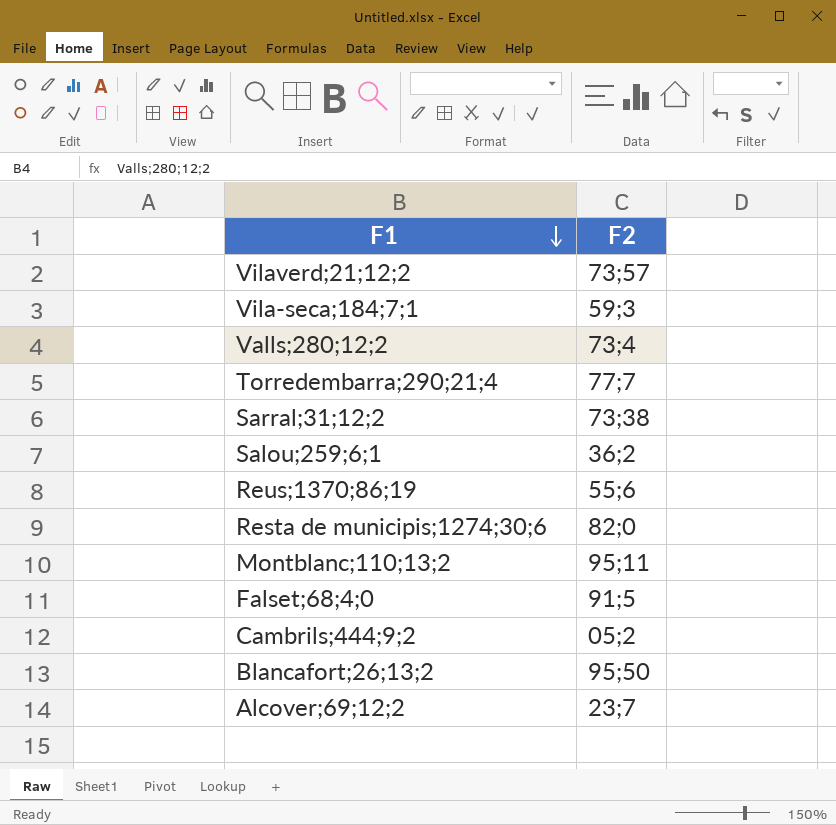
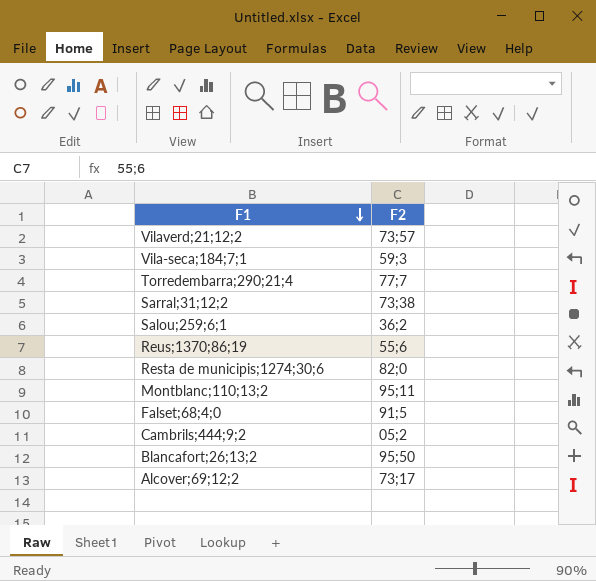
row Valls;280;12;2: 73;4 -> none
Alcover;69;12;2 | F2: 23;7 -> 73;17

